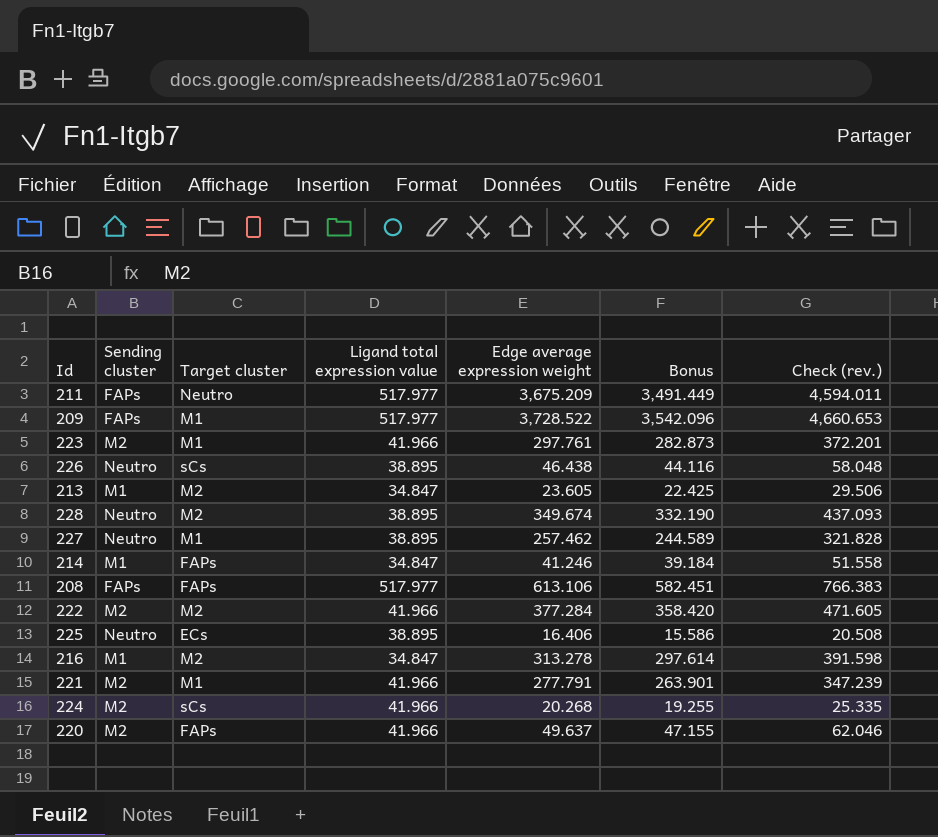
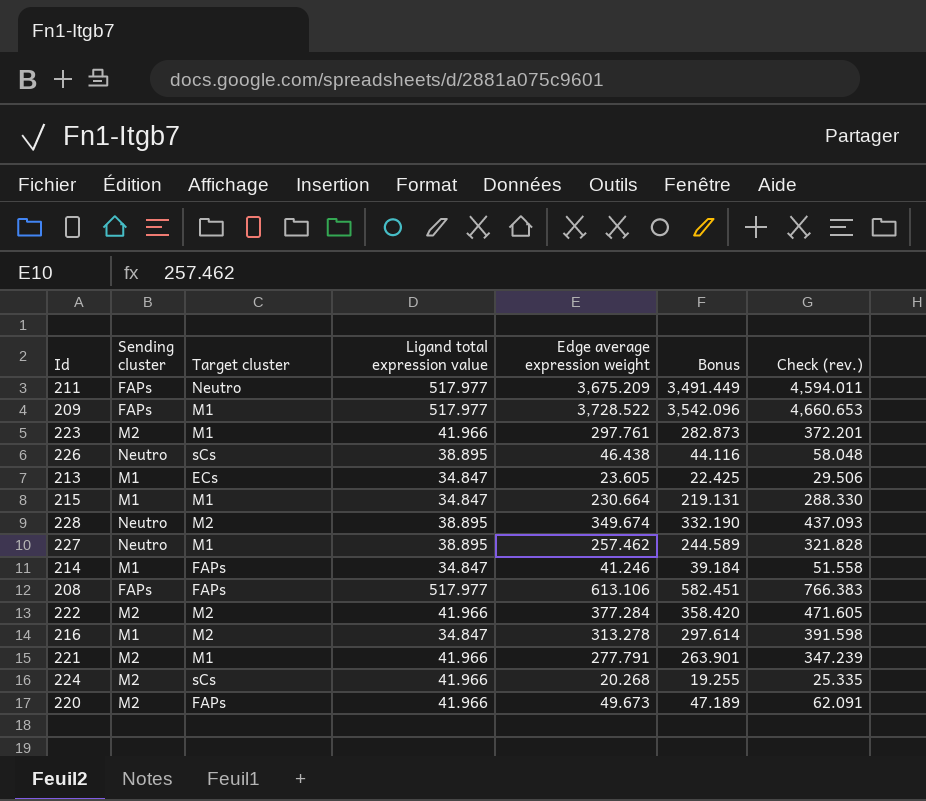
row 225: Neutro | ECs | 38.895 | 16.406 | 15.586 | 20.508 -> none
213 | Target cluster: M2 -> ECs
row 215: none -> M1 | M1 | 34.847 | 230.664 | 219.131 | 288.330
220 | Edge average expression weight: 49.637 -> 49.673
220 | Bonus: 47.155 -> 47.189
220 | Check (rev.): 62.046 -> 62.091

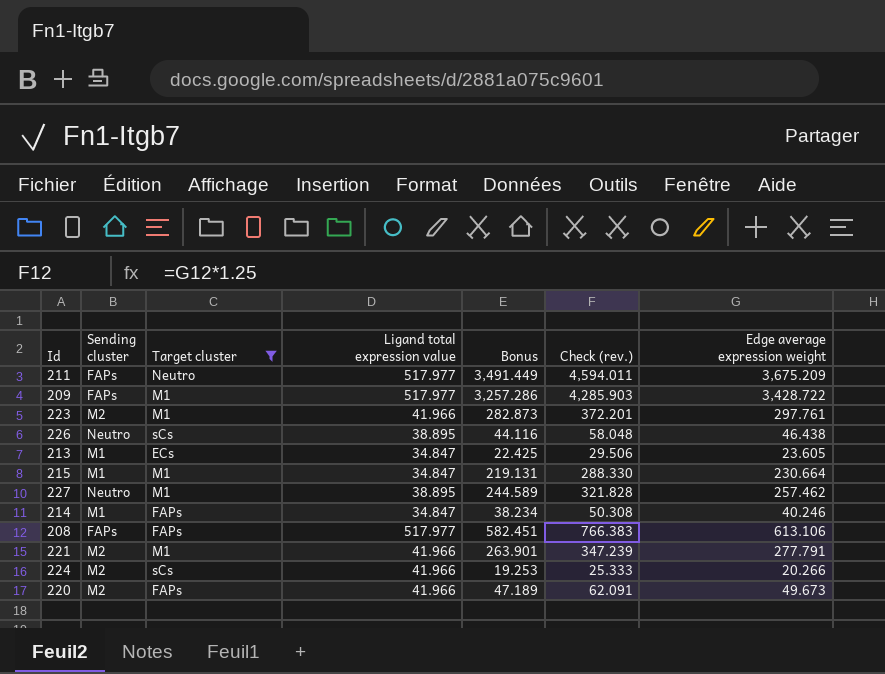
filter: none -> Target cluster != M2
column Edge average expression weight | position: 5 -> 7
209 | Bonus: 3,542.096 -> 3,257.286
209 | Check (rev.): 4,660.653 -> 4,285.903
209 | Edge average expression weight: 3,728.522 -> 3,428.722
214 | Bonus: 39.184 -> 38.234
214 | Check (rev.): 51.558 -> 50.308
214 | Edge average expression weight: 41.246 -> 40.246
224 | Bonus: 19.255 -> 19.253
224 | Check (rev.): 25.335 -> 25.333
224 | Edge average expression weight: 20.268 -> 20.266

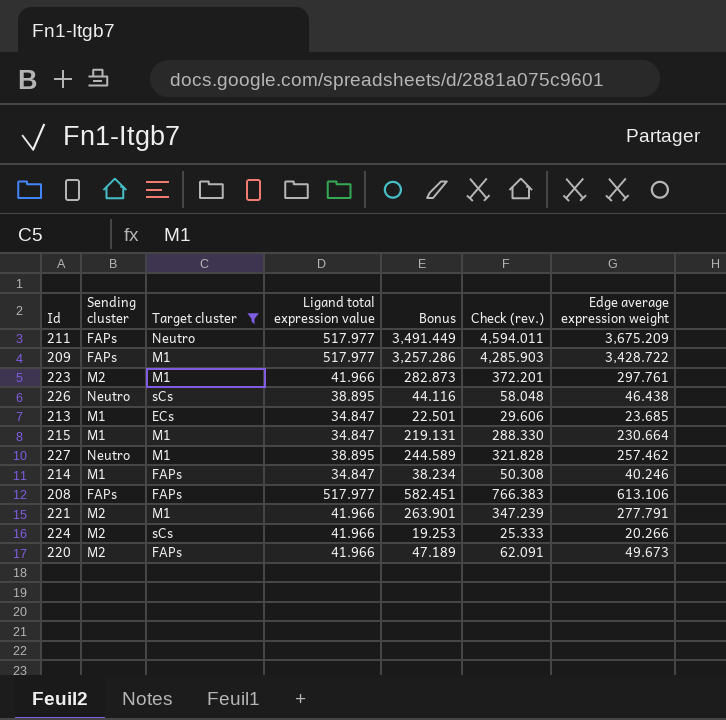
213 | Bonus: 22.425 -> 22.501
213 | Check (rev.): 29.506 -> 29.606
213 | Edge average expression weight: 23.605 -> 23.685

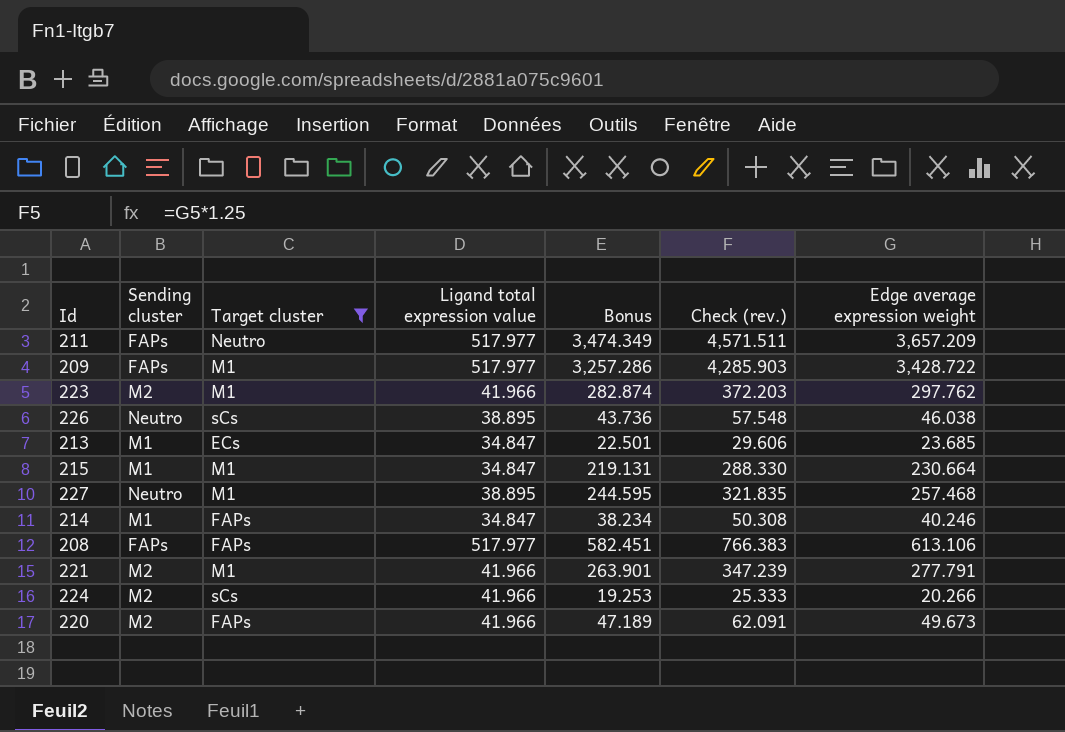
211 | Bonus: 3,491.449 -> 3,474.349
211 | Check (rev.): 4,594.011 -> 4,571.511
211 | Edge average expression weight: 3,675.209 -> 3,657.209
223 | Bonus: 282.873 -> 282.874
223 | Check (rev.): 372.201 -> 372.203
223 | Edge average expression weight: 297.761 -> 297.762
226 | Bonus: 44.116 -> 43.736
226 | Check (rev.): 58.048 -> 57.548
226 | Edge average expression weight: 46.438 -> 46.038
227 | Bonus: 244.589 -> 244.595
227 | Check (rev.): 321.828 -> 321.835
227 | Edge average expression weight: 257.462 -> 257.468

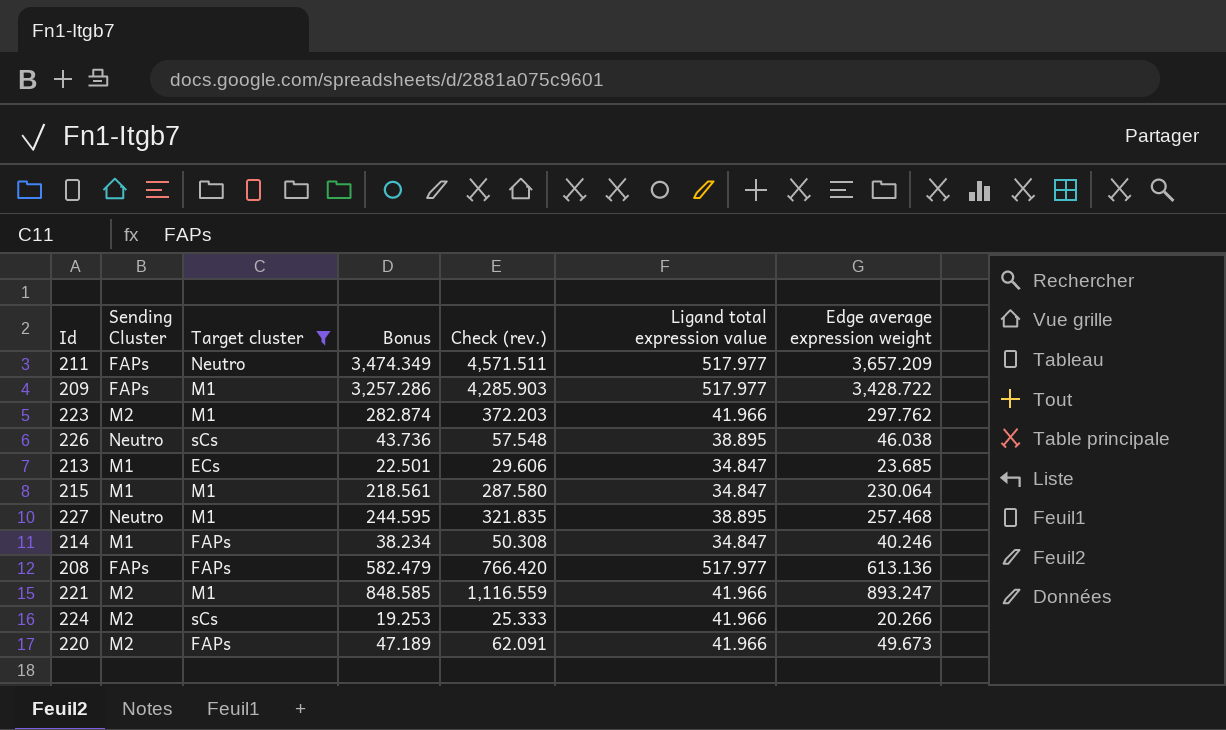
column name: Sending cluster -> Sending Cluster
column Ligand total expression value | position: 4 -> 6
215 | Bonus: 219.131 -> 218.561
215 | Check (rev.): 288.330 -> 287.580
215 | Edge average expression weight: 230.664 -> 230.064
208 | Bonus: 582.451 -> 582.479
208 | Check (rev.): 766.383 -> 766.420
208 | Edge average expression weight: 613.106 -> 613.136
221 | Bonus: 263.901 -> 848.585
221 | Check (rev.): 347.239 -> 1,116.559
221 | Edge average expression weight: 277.791 -> 893.247

